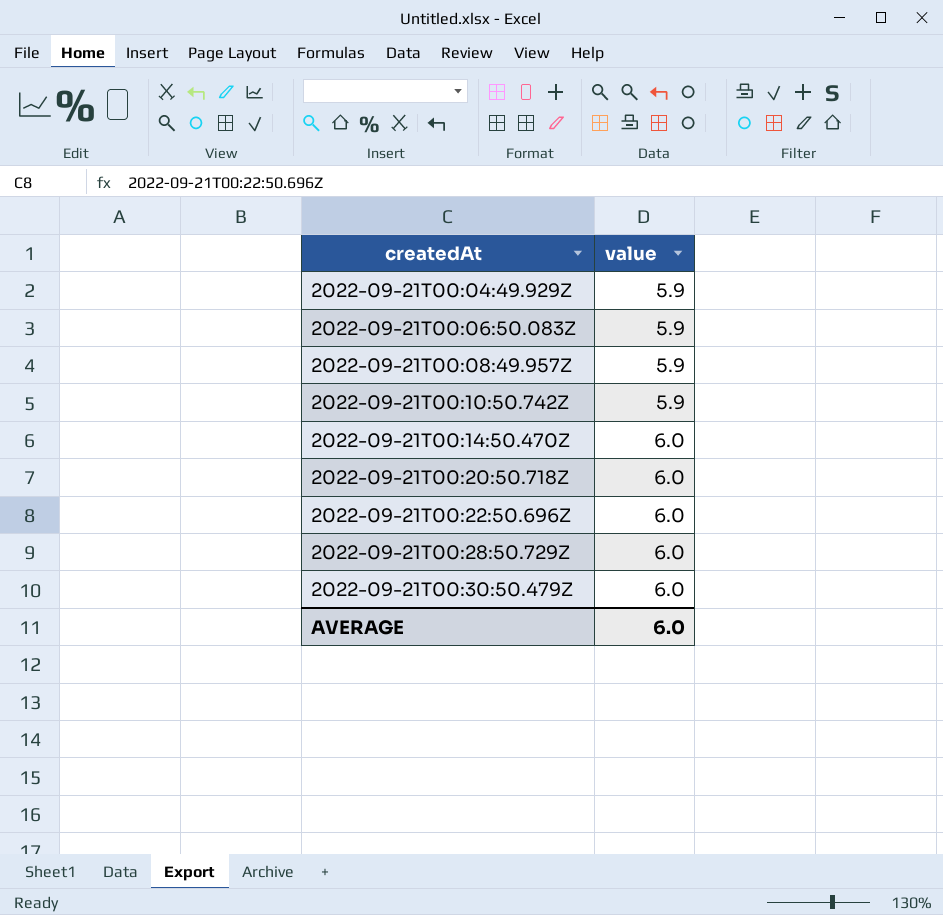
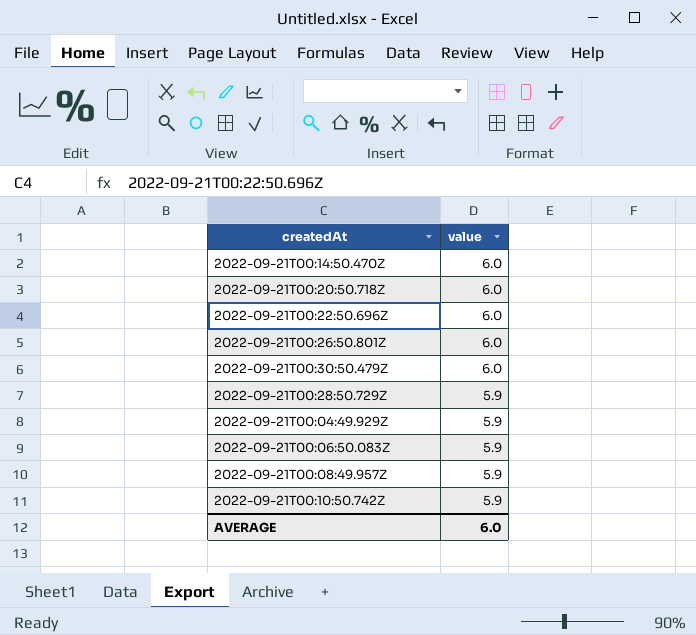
row order: createdAt ascending -> value descending
row 2022-09-21T00:26:50.801Z: none -> 6.0
2022-09-21T00:28:50.729Z | value: 6.0 -> 5.9

